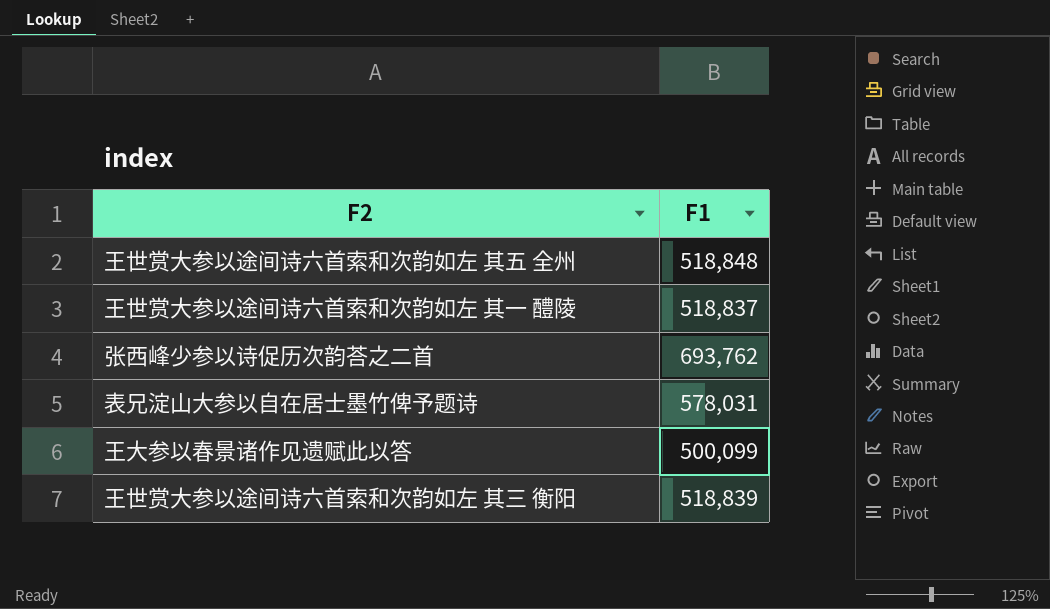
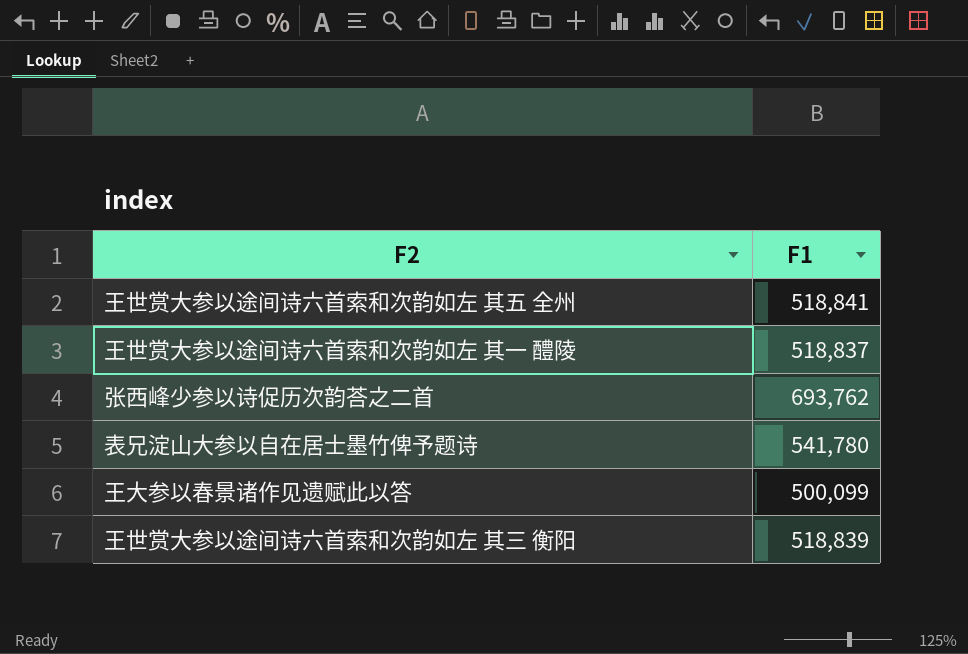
王世赏大参以途间诗六首索和次韵如左 其五 全州 | F1: 518,848 -> 518,841
表兄淀山大参以自在居士墨竹俾予题诗 | F1: 578,031 -> 541,780

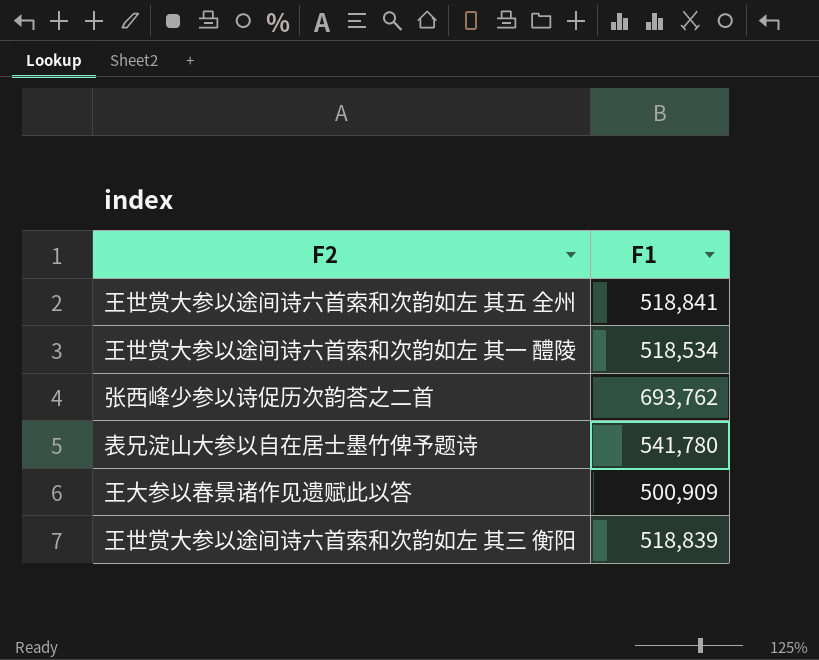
王世赏大参以途间诗六首索和次韵如左 其一 醴陵 | F1: 518,837 -> 518,534
王大参以春景诸作见遗赋此以答 | F1: 500,099 -> 500,909

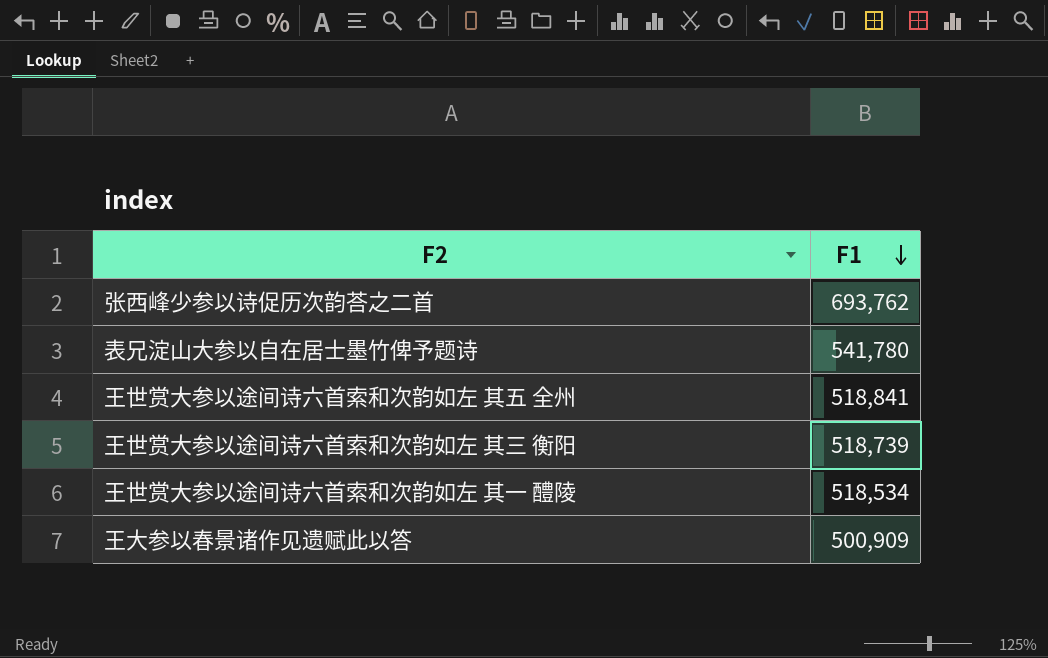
row order: none -> F1 descending
王世赏大参以途间诗六首索和次韵如左 其三 衡阳 | F1: 518,839 -> 518,739

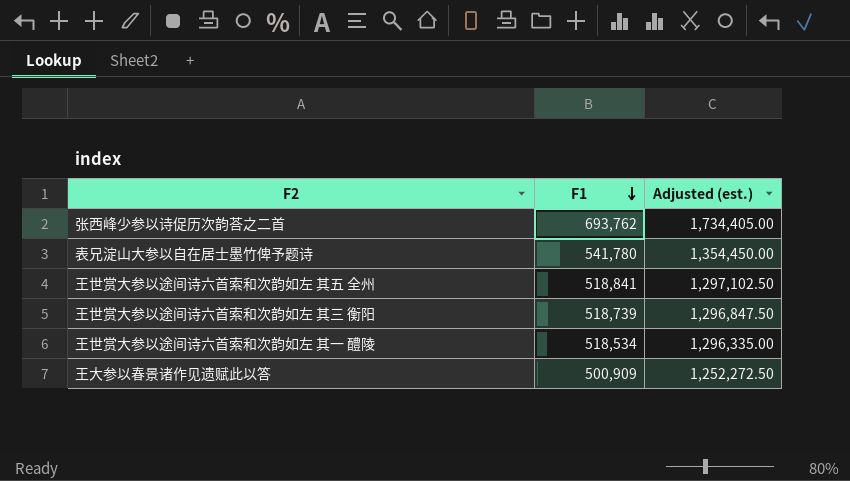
column Adjusted (est.) | formula: none -> [F1] * 2.5

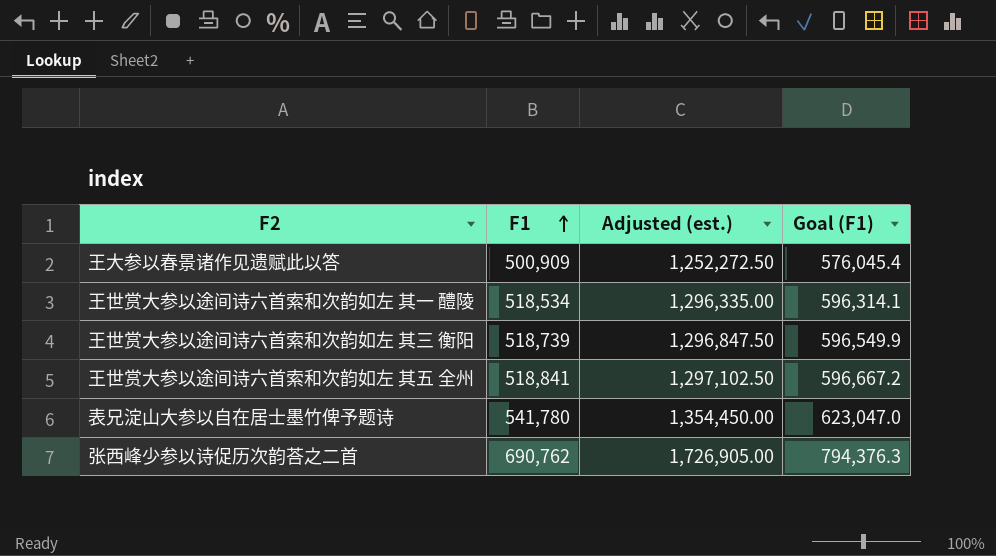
row order: F1 descending -> F1 ascending
column Goal (F1) | formula: none -> [F1] * 1.15
张西峰少参以诗促历次韵荅之二首 | F1: 693,762 -> 690,762
张西峰少参以诗促历次韵荅之二首 | Adjusted (est.): 1,734,405.00 -> 1,726,905.00

